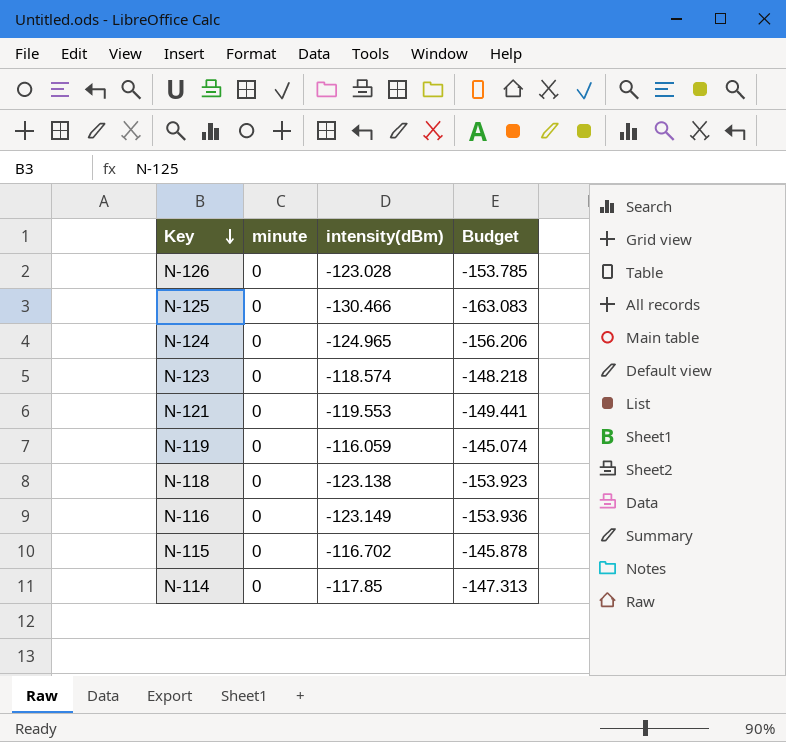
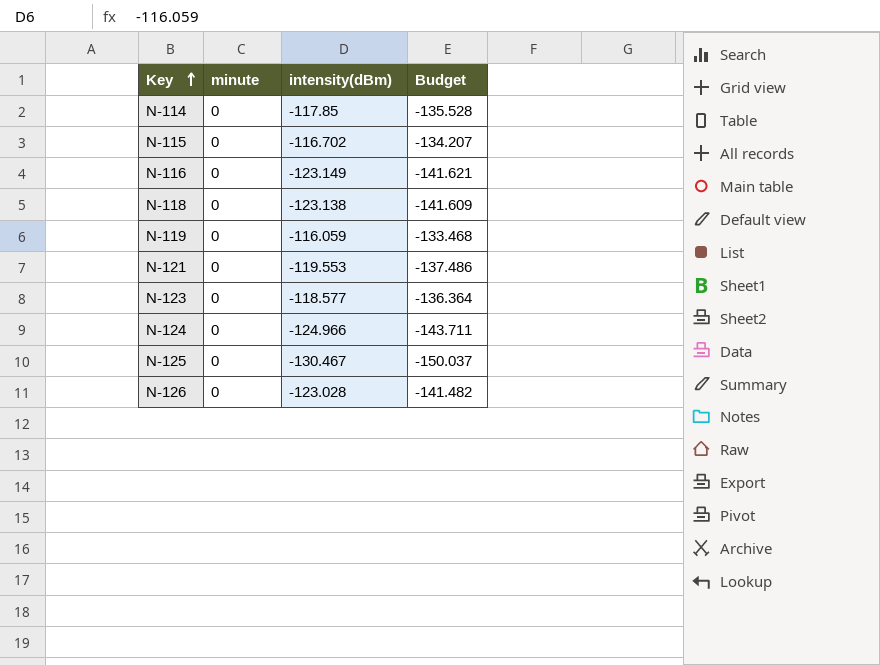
row order: Key descending -> Key ascending
column Budget | formula: [intensity(dBm)] * 1.25 -> [intensity(dBm)] * 1.15
N-123 | intensity(dBm): -118.574 -> -118.577
N-124 | intensity(dBm): -124.965 -> -124.966
N-125 | intensity(dBm): -130.466 -> -130.467

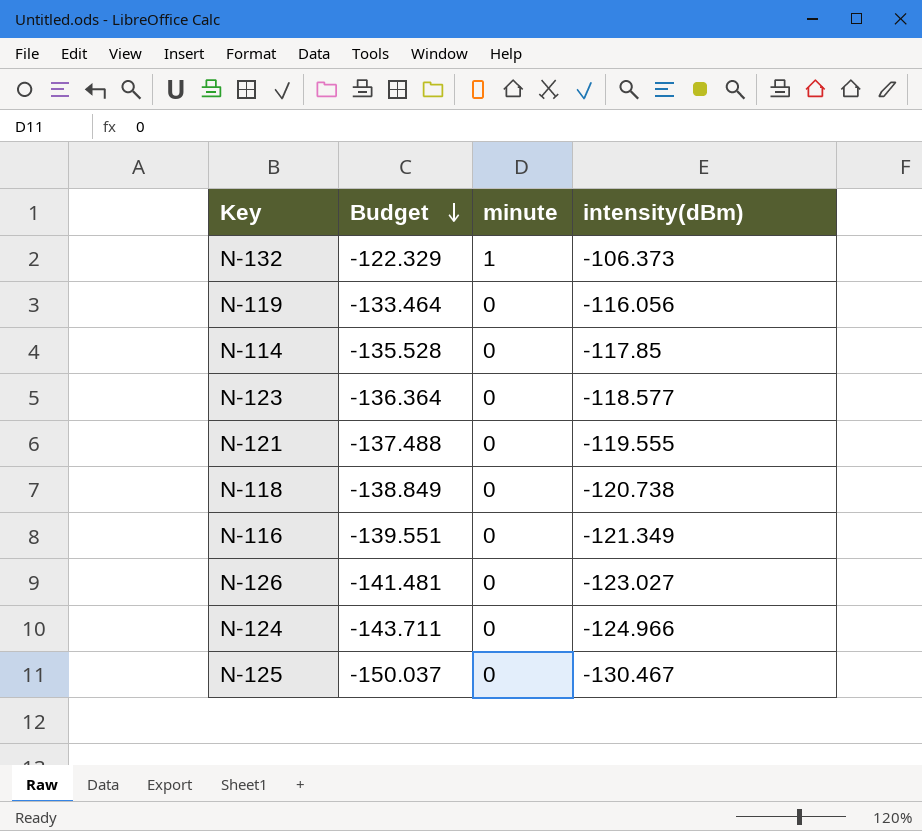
row order: Key ascending -> Budget descending
column Budget | position: 4 -> 2
row N-115: 0 | -116.702 | -134.207 -> none
row N-132: none -> -122.329 | 1 | -106.373
N-119 | Budget: -133.468 -> -133.464
N-119 | intensity(dBm): -116.059 -> -116.056
N-121 | Budget: -137.486 -> -137.488
N-121 | intensity(dBm): -119.553 -> -119.555
N-118 | Budget: -141.609 -> -138.849
N-118 | intensity(dBm): -123.138 -> -120.738
N-116 | Budget: -141.621 -> -139.551
N-116 | intensity(dBm): -123.149 -> -121.349
N-126 | Budget: -141.482 -> -141.481
N-126 | intensity(dBm): -123.028 -> -123.027

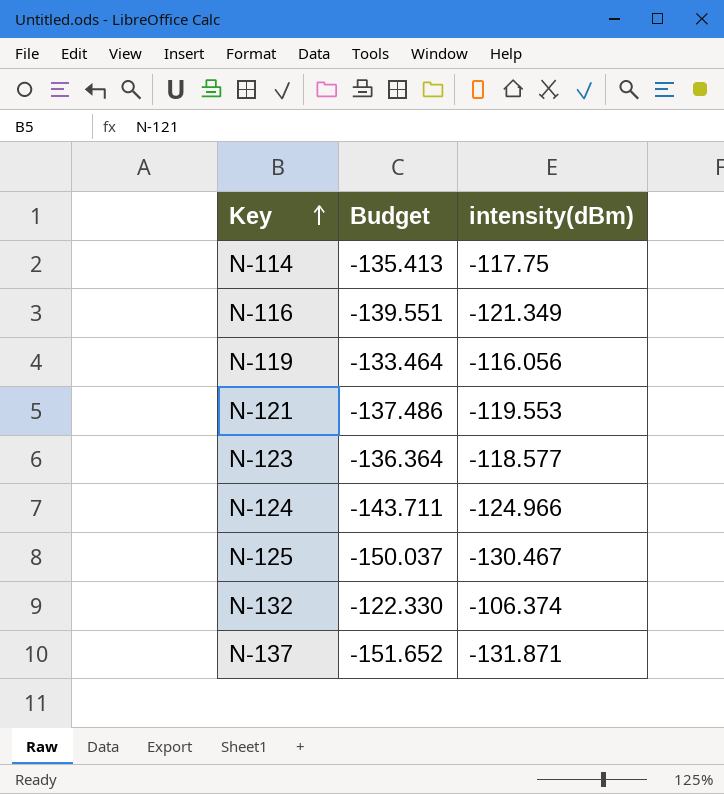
row order: Budget descending -> Key ascending
column minute | position: 3 -> none
row N-118: -138.849 | 0 | -120.738 -> none
row N-126: -141.481 | 0 | -123.027 -> none
N-114 | Budget: -135.528 -> -135.413
N-114 | intensity(dBm): -117.85 -> -117.75
N-121 | Budget: -137.488 -> -137.486
N-121 | intensity(dBm): -119.555 -> -119.553
N-132 | Budget: -122.329 -> -122.330
N-132 | intensity(dBm): -106.373 -> -106.374
row N-137: none -> -151.652 | -131.871

